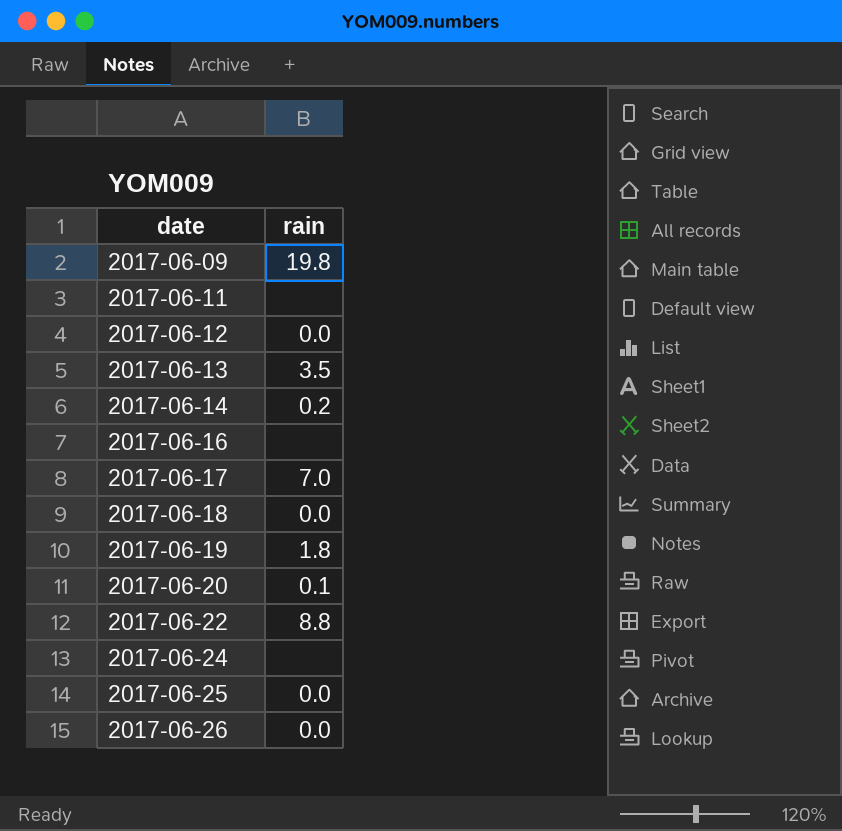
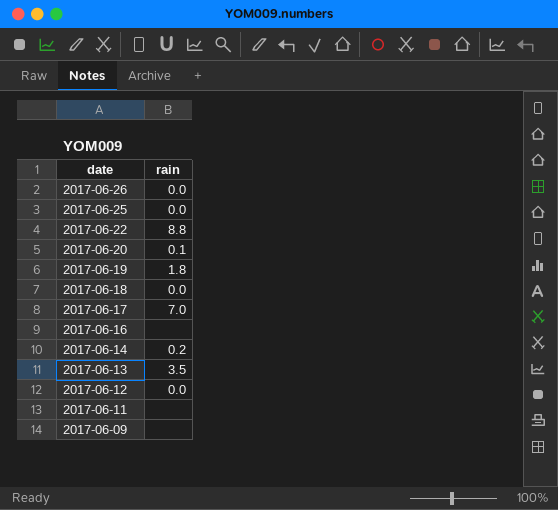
row order: date ascending -> date descending
row 2017-06-24: none -> none
2017-06-09 | rain: 19.8 -> none

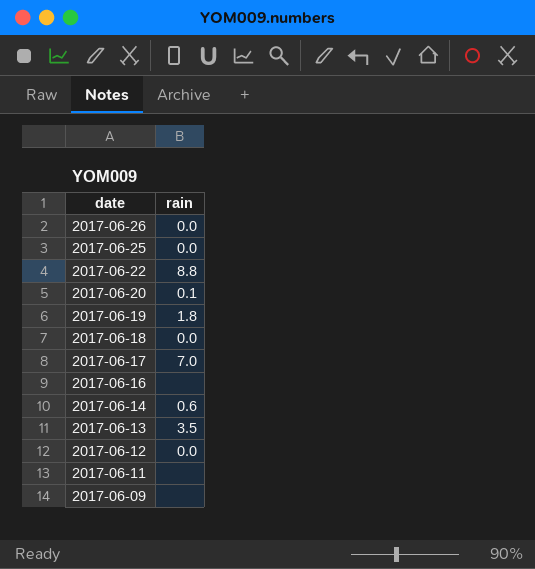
2017-06-14 | rain: 0.2 -> 0.6

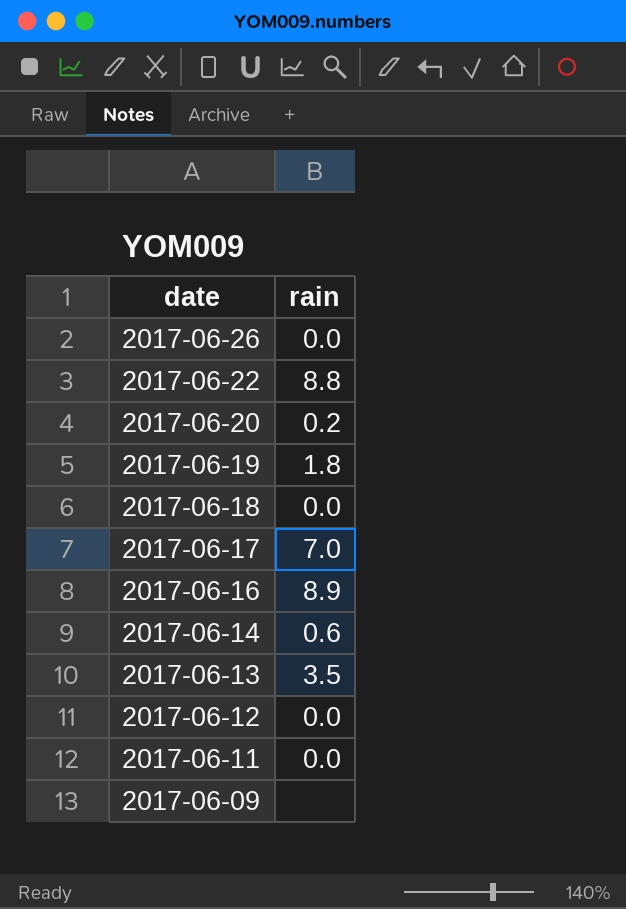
row 2017-06-25: 0.0 -> none
2017-06-20 | rain: 0.1 -> 0.2
2017-06-16 | rain: none -> 8.9
2017-06-11 | rain: none -> 0.0

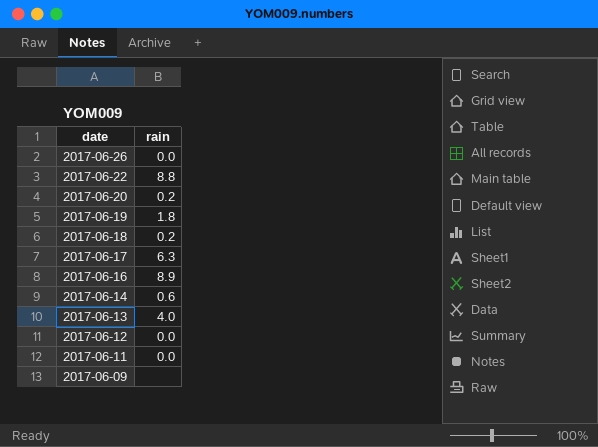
2017-06-18 | rain: 0.0 -> 0.2
2017-06-17 | rain: 7.0 -> 6.3
2017-06-13 | rain: 3.5 -> 4.0

